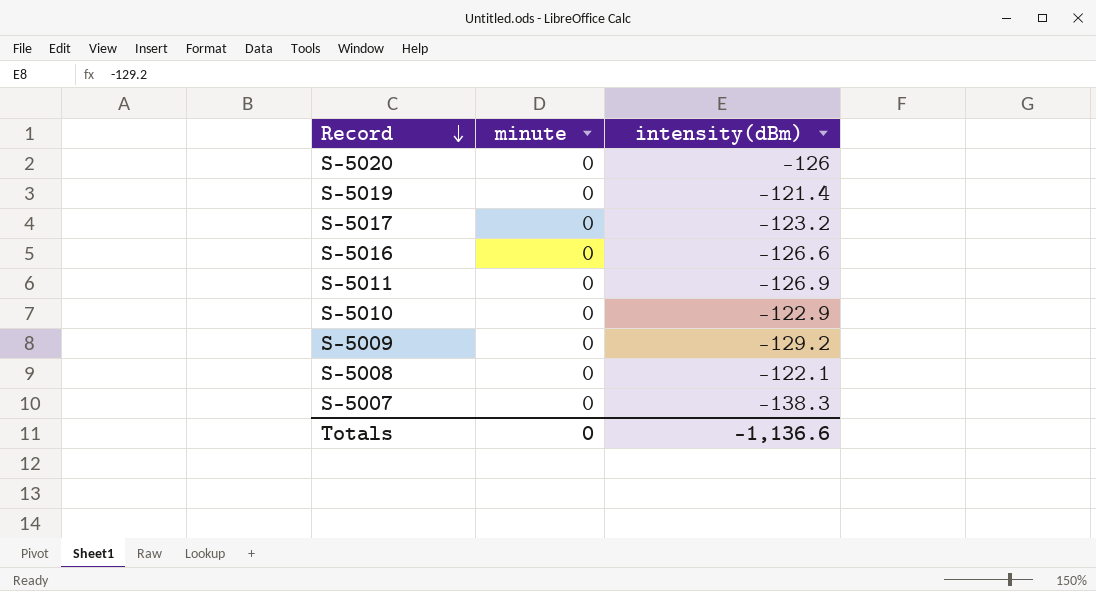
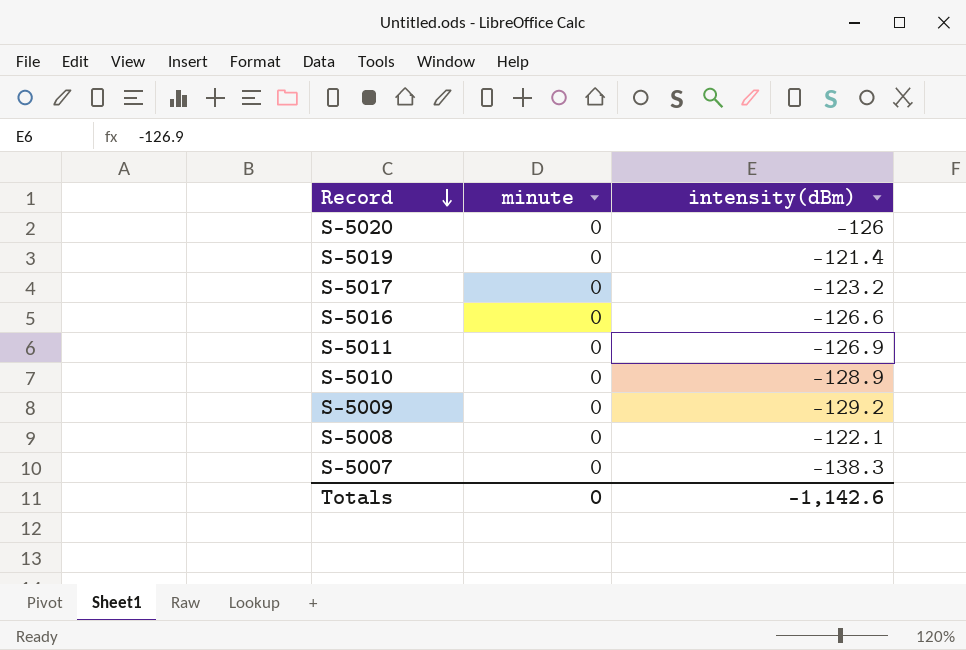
S-5010 | intensity(dBm): -122.9 -> -128.9
Totals | intensity(dBm): -1,136.6 -> -1,142.6

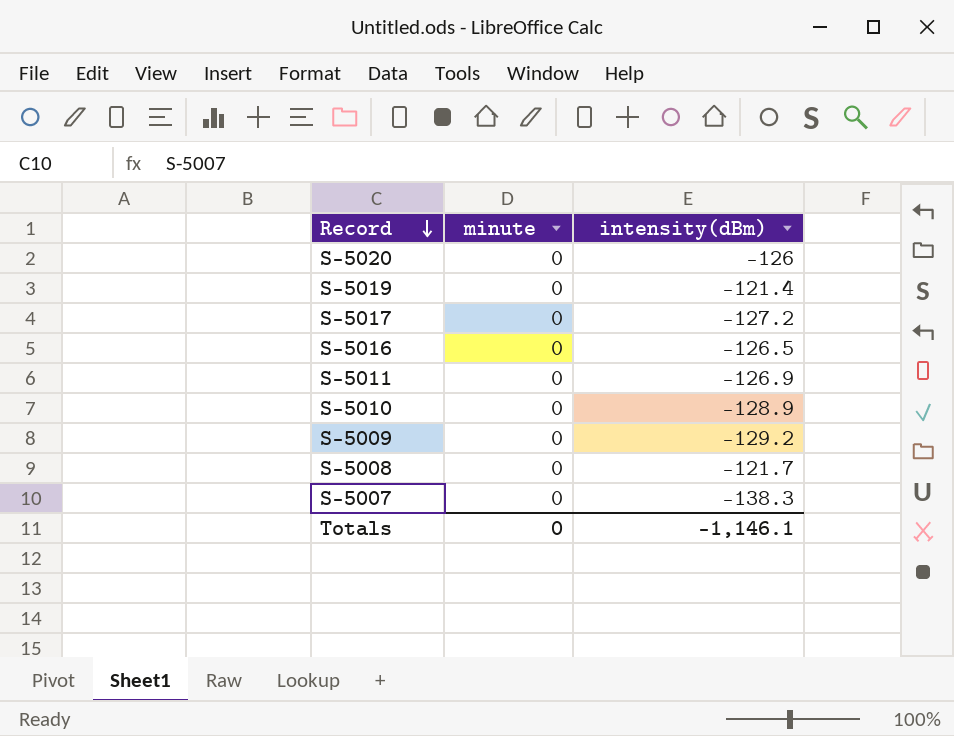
S-5017 | intensity(dBm): -123.2 -> -127.2
S-5016 | intensity(dBm): -126.6 -> -126.5
S-5008 | intensity(dBm): -122.1 -> -121.7
Totals | intensity(dBm): -1,142.6 -> -1,146.1

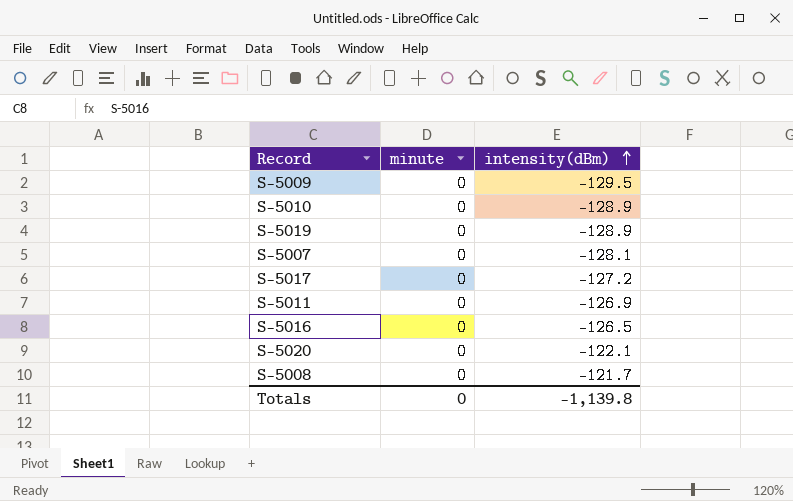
row order: Record descending -> intensity(dBm) ascending
S-5009 | intensity(dBm): -129.2 -> -129.5
S-5019 | intensity(dBm): -121.4 -> -128.9
S-5007 | intensity(dBm): -138.3 -> -128.1
S-5020 | intensity(dBm): -126 -> -122.1
Totals | intensity(dBm): -1,146.1 -> -1,139.8

